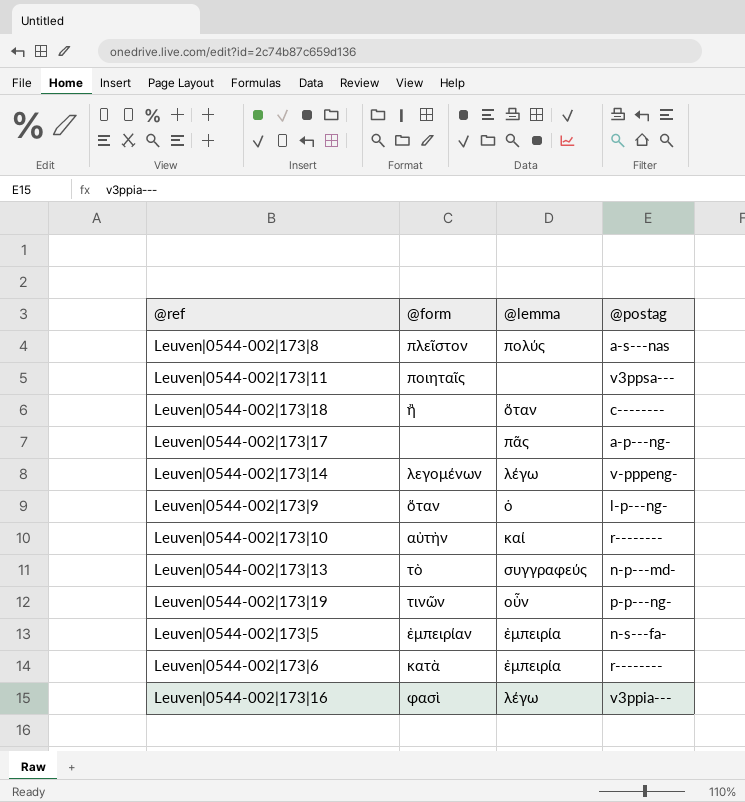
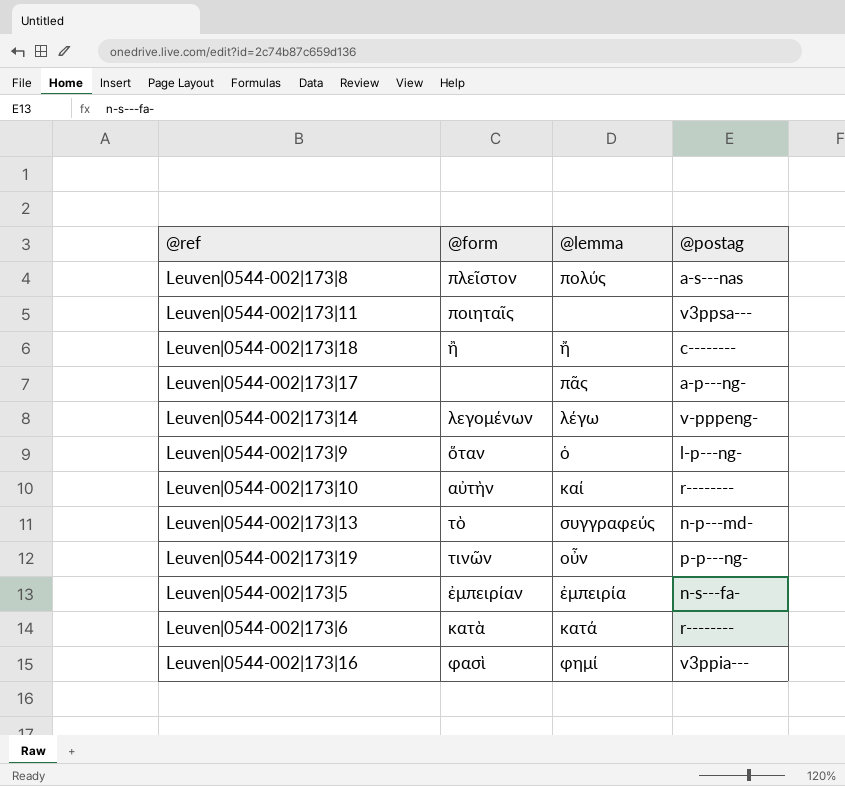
Leuven|0544-002|173|18 | @lemma: ὅταν -> ἤ
Leuven|0544-002|173|6 | @lemma: ἐμπειρία -> κατά
Leuven|0544-002|173|16 | @lemma: λέγω -> φημί

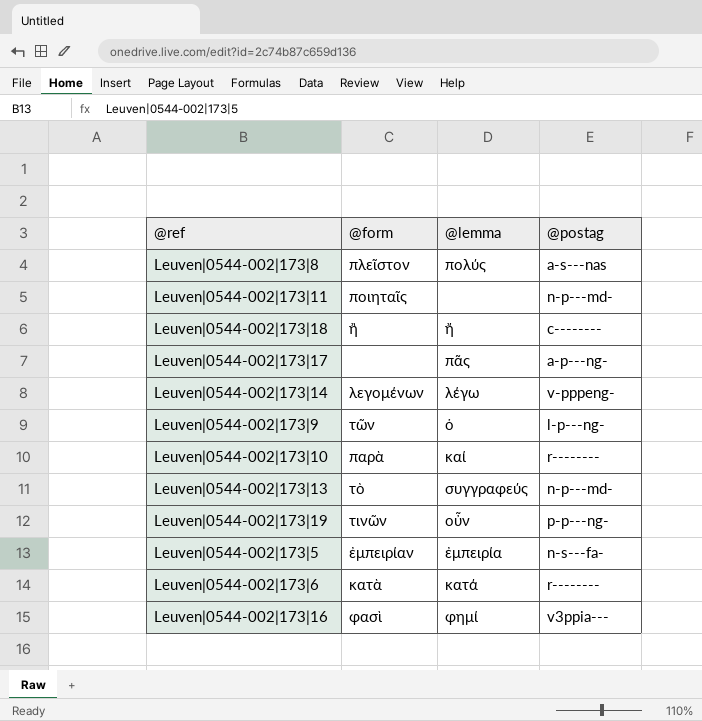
Leuven|0544-002|173|11 | @postag: v3ppsa--- -> n-p---md-
Leuven|0544-002|173|9 | @form: ὅταν -> τῶν
Leuven|0544-002|173|10 | @form: αὐτὴν -> παρὰ

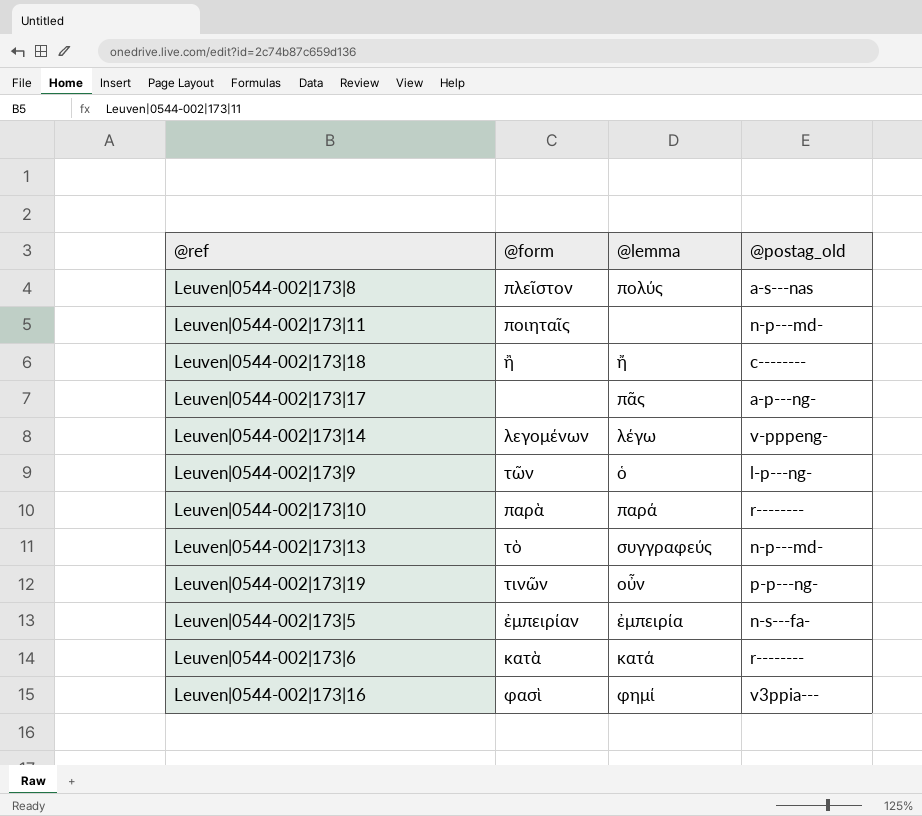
column name: @postag -> @postag_old
Leuven|0544-002|173|10 | @lemma: καί -> παρά

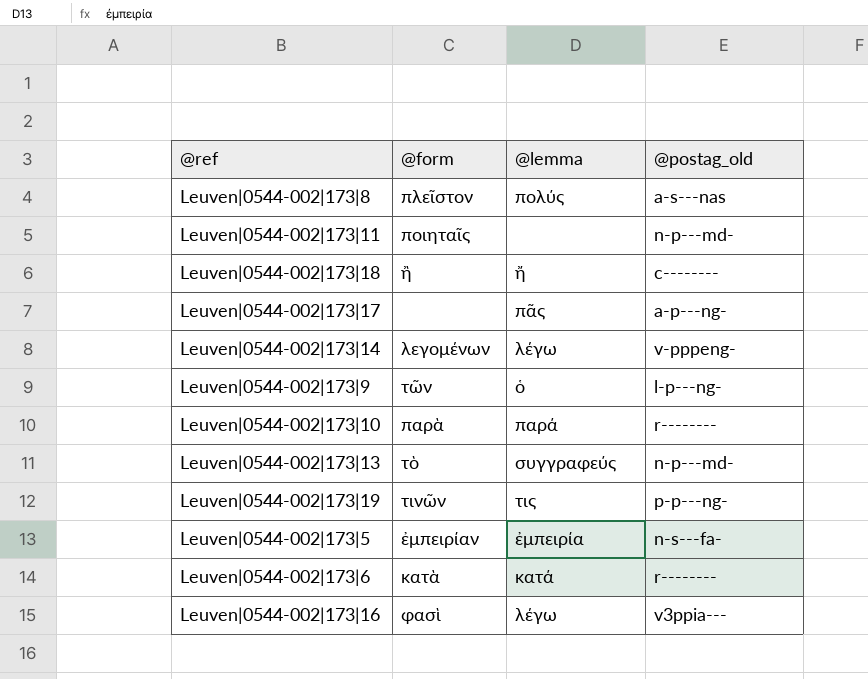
Leuven|0544-002|173|19 | @lemma: οὖν -> τις
Leuven|0544-002|173|16 | @lemma: φημί -> λέγω

